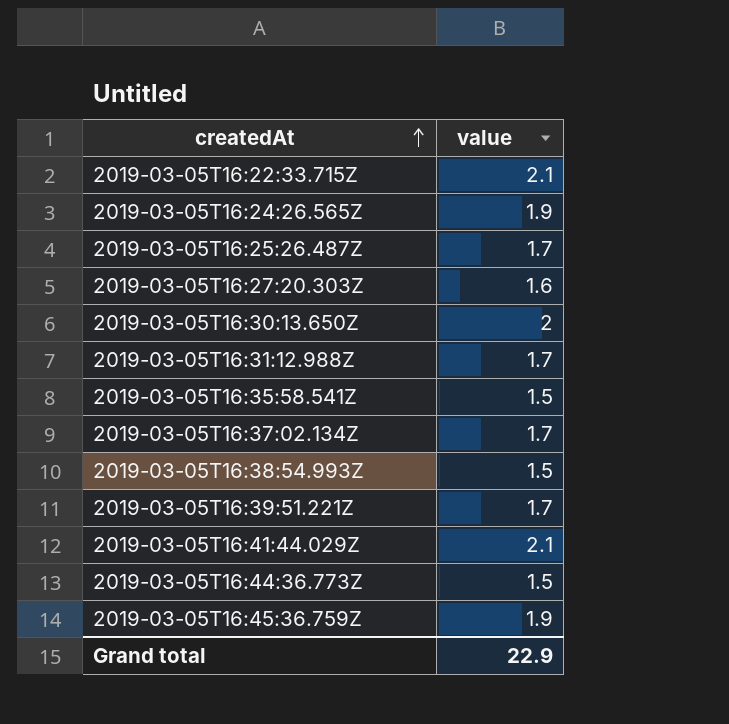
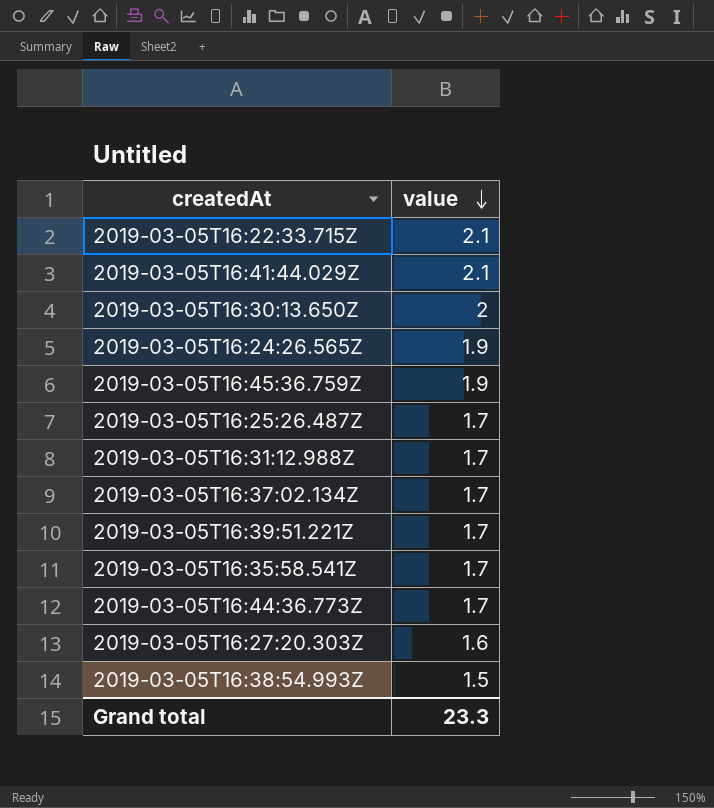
row order: createdAt ascending -> value descending
2019-03-05T16:35:58.541Z | value: 1.5 -> 1.7
2019-03-05T16:44:36.773Z | value: 1.5 -> 1.7
Grand total | value: 22.9 -> 23.3

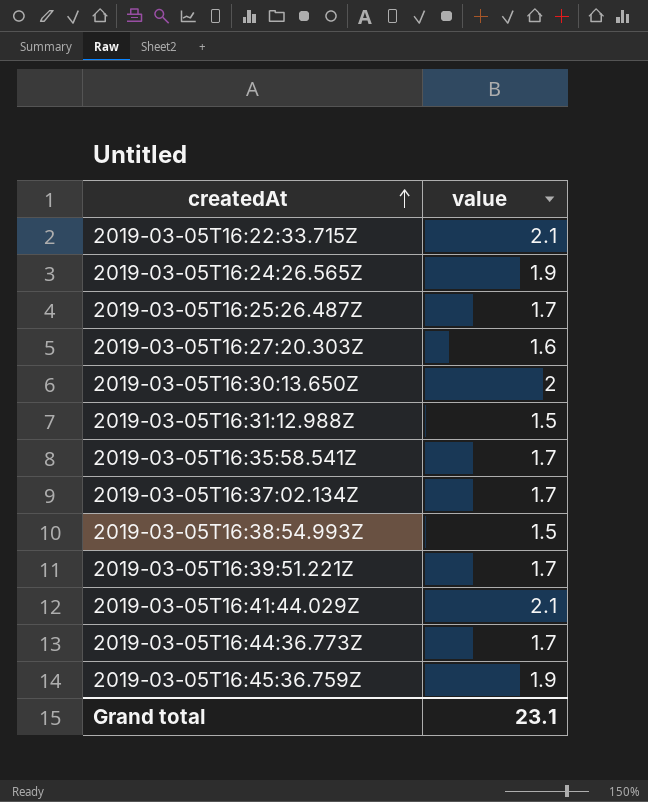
row order: value descending -> createdAt ascending
2019-03-05T16:31:12.988Z | value: 1.7 -> 1.5
Grand total | value: 23.3 -> 23.1

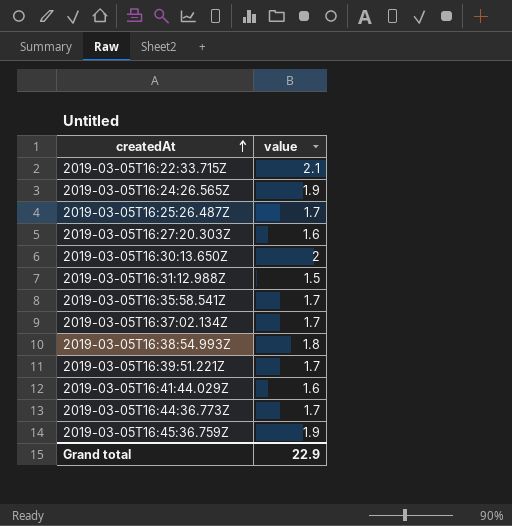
2019-03-05T16:38:54.993Z | value: 1.5 -> 1.8
2019-03-05T16:41:44.029Z | value: 2.1 -> 1.6
Grand total | value: 23.1 -> 22.9

